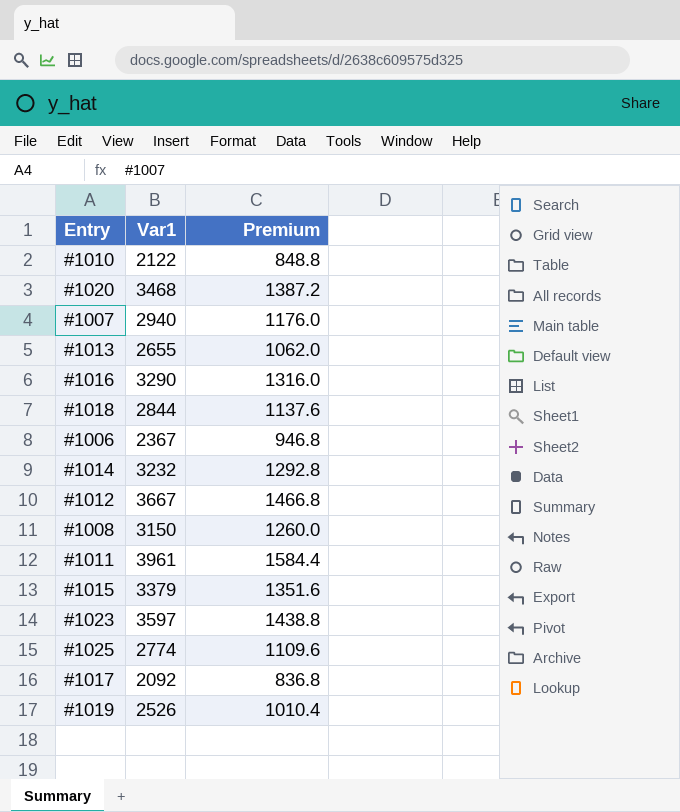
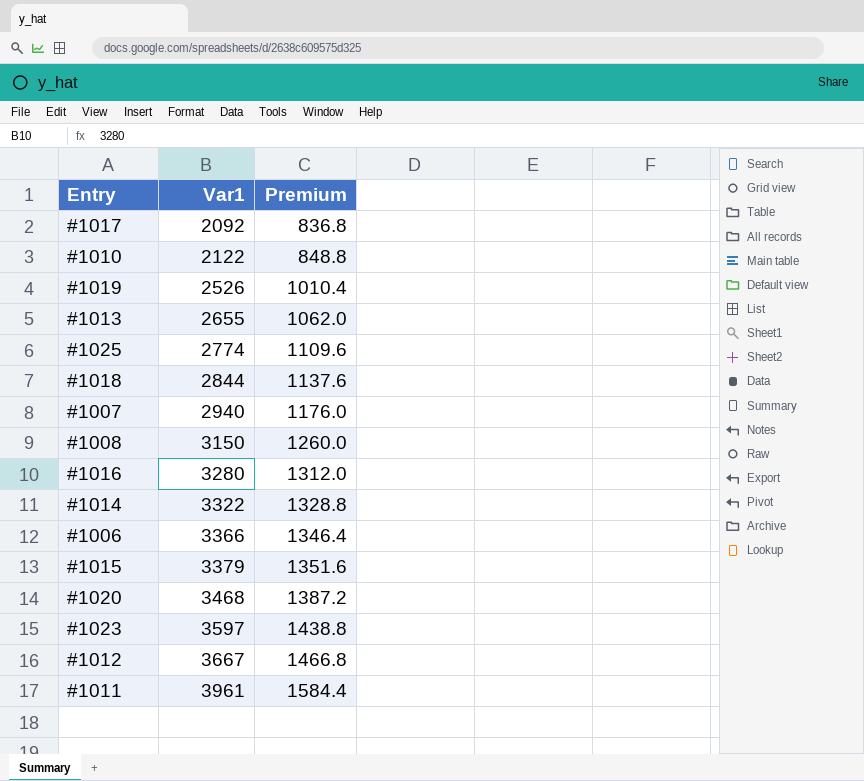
row order: none -> Var1 ascending
#1016 | Var1: 3290 -> 3280
#1016 | Premium: 1316.0 -> 1312.0
#1014 | Var1: 3232 -> 3322
#1014 | Premium: 1292.8 -> 1328.8
#1006 | Var1: 2367 -> 3366
#1006 | Premium: 946.8 -> 1346.4

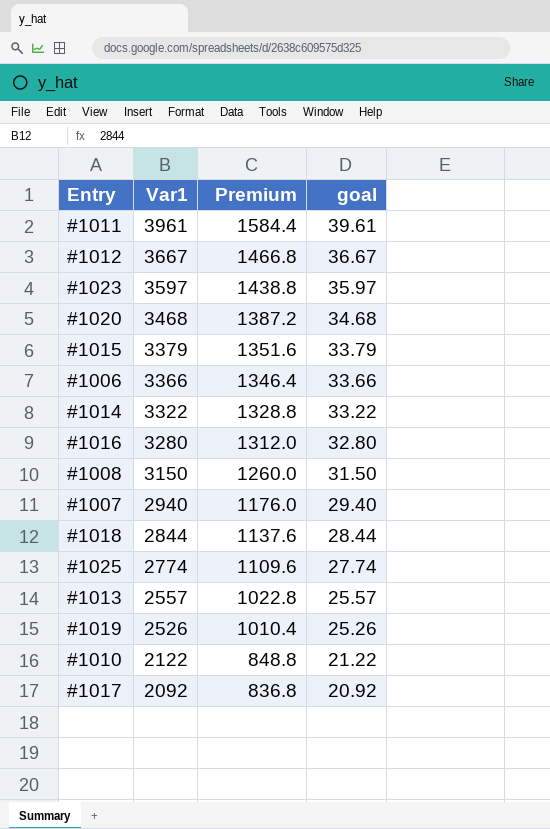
row order: Var1 ascending -> Var1 descending
column goal | formula: none -> [Var1] * 0.01
#1013 | Var1: 2655 -> 2557
#1013 | Premium: 1062.0 -> 1022.8

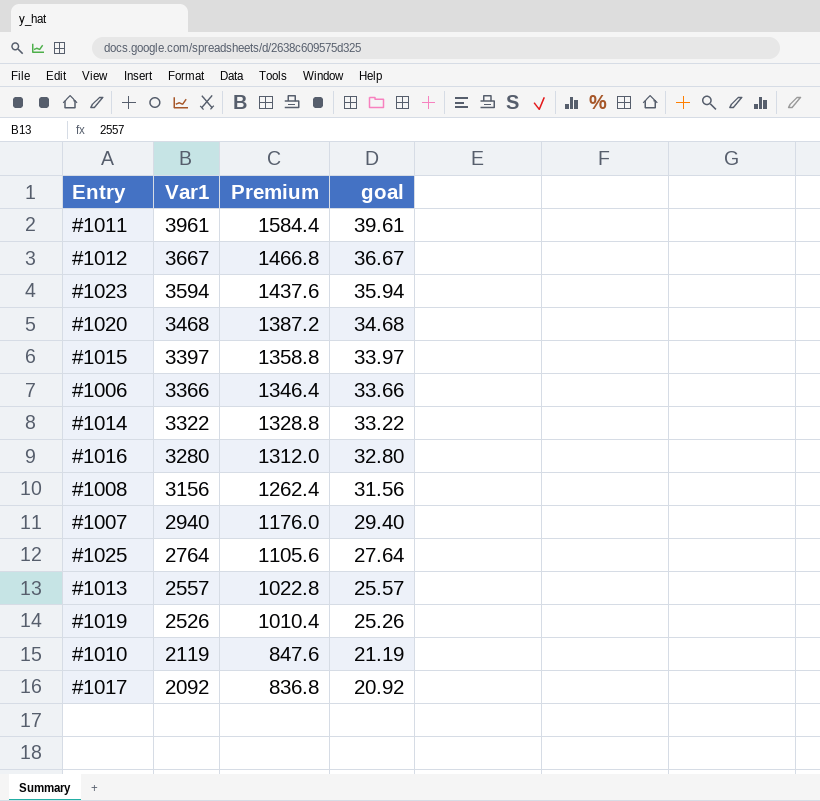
row #1018: 2844 | 1137.6 | 28.44 -> none
#1023 | Var1: 3597 -> 3594
#1023 | Premium: 1438.8 -> 1437.6
#1023 | goal: 35.97 -> 35.94
#1015 | Var1: 3379 -> 3397
#1015 | Premium: 1351.6 -> 1358.8
#1015 | goal: 33.79 -> 33.97
#1008 | Var1: 3150 -> 3156
#1008 | Premium: 1260.0 -> 1262.4
#1008 | goal: 31.50 -> 31.56
#1025 | Var1: 2774 -> 2764
#1025 | Premium: 1109.6 -> 1105.6
#1025 | goal: 27.74 -> 27.64
#1010 | Var1: 2122 -> 2119
#1010 | Premium: 848.8 -> 847.6
#1010 | goal: 21.22 -> 21.19

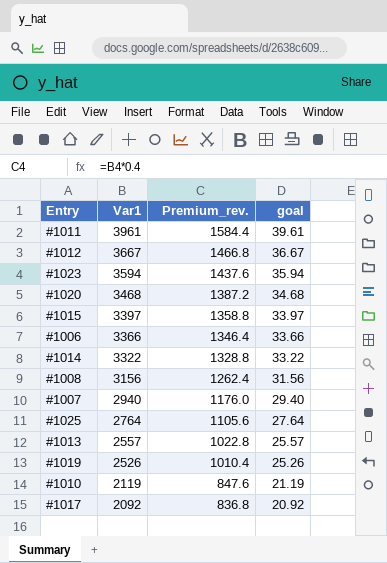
column name: Premium -> Premium_rev.
row #1016: 3280 | 1312.0 | 32.80 -> none

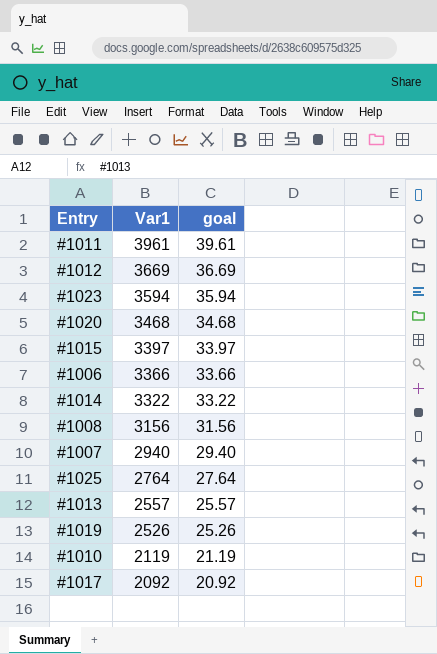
column Premium_rev. | formula: [Var1] * 0.4 -> none
#1012 | Var1: 3667 -> 3669
#1012 | goal: 36.67 -> 36.69

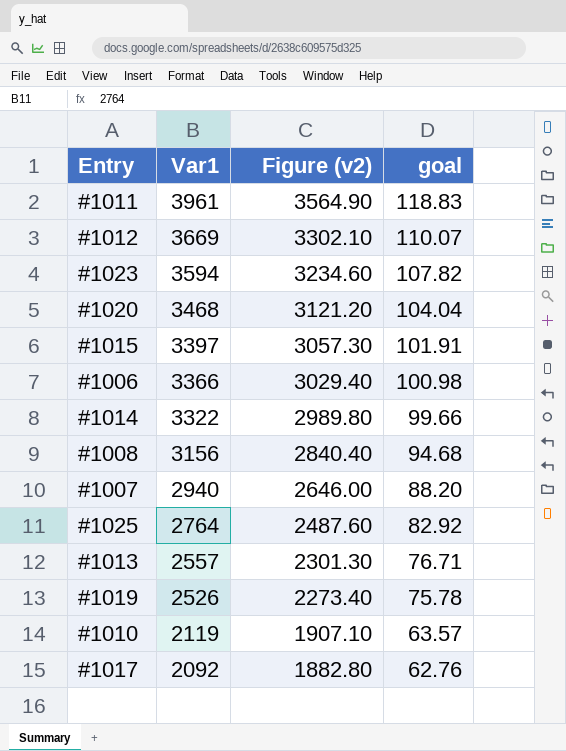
column Figure (v2) | formula: none -> [Var1] * 0.9
column goal | formula: [Var1] * 0.01 -> [Var1] * 0.03

